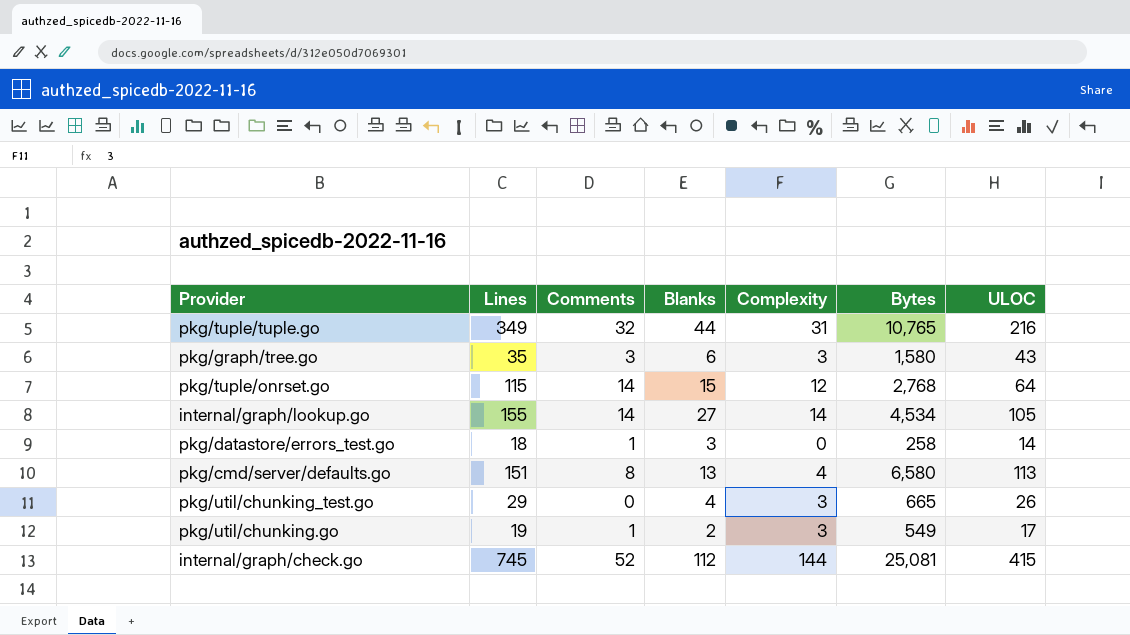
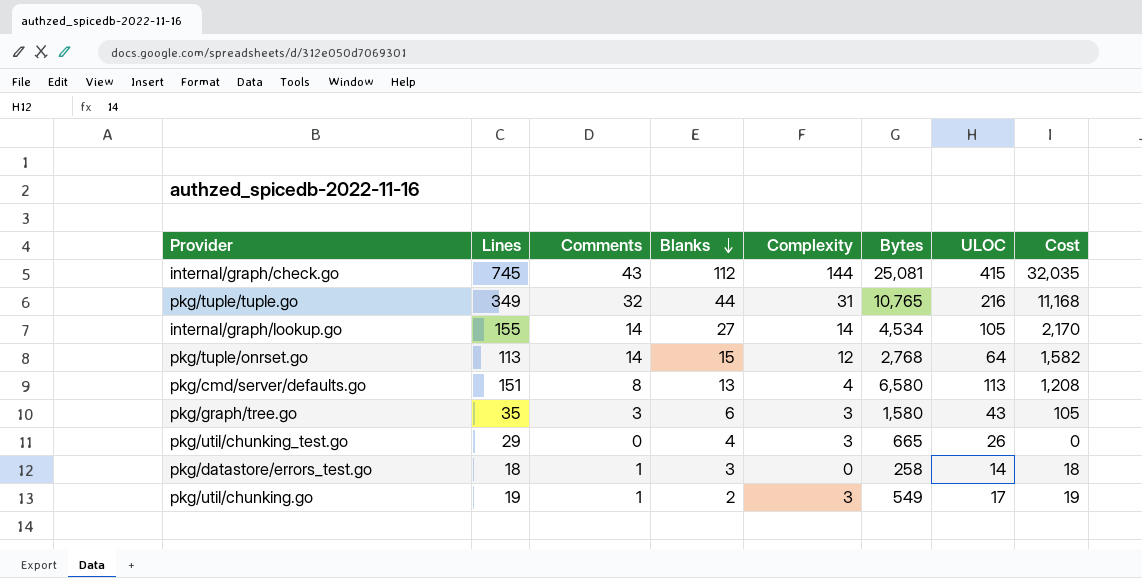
row order: none -> Blanks descending
column Cost | formula: none -> [Lines] * [Comments]
internal/graph/check.go | Comments: 52 -> 43
pkg/tuple/onrset.go | Lines: 115 -> 113

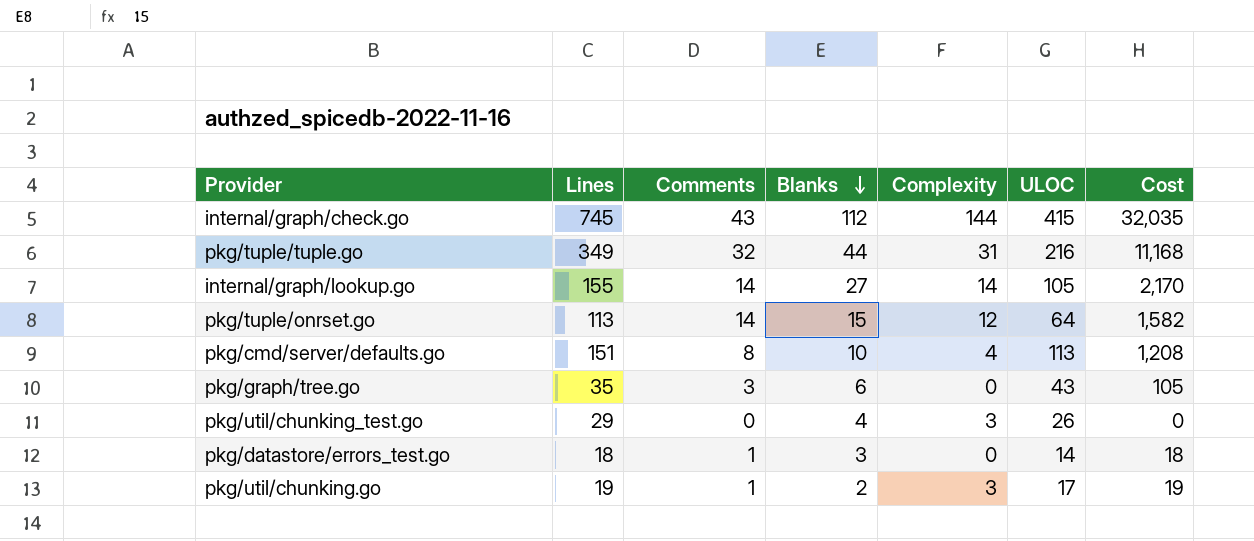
column Bytes | position: 6 -> none
pkg/cmd/server/defaults.go | Blanks: 13 -> 10
pkg/graph/tree.go | Complexity: 3 -> 0

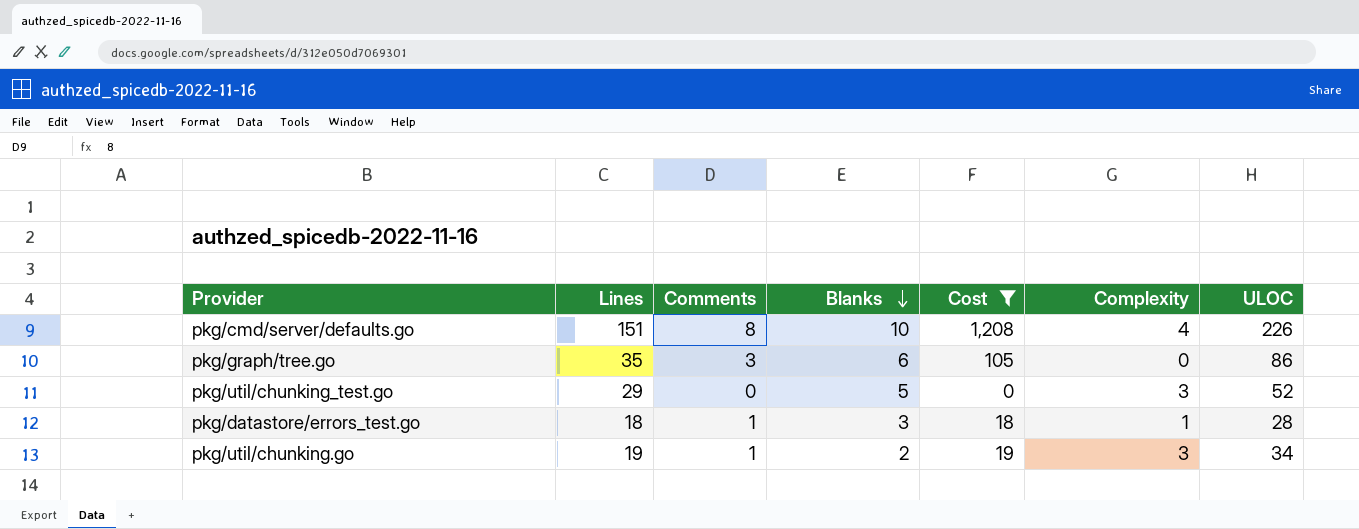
filter: none -> Cost <= 1,208
column Cost | position: 7 -> 5
pkg/cmd/server/defaults.go | ULOC: 113 -> 226
pkg/graph/tree.go | ULOC: 43 -> 86
pkg/util/chunking_test.go | Blanks: 4 -> 5
pkg/util/chunking_test.go | ULOC: 26 -> 52
pkg/datastore/errors_test.go | Complexity: 0 -> 1
pkg/datastore/errors_test.go | ULOC: 14 -> 28
pkg/util/chunking.go | ULOC: 17 -> 34

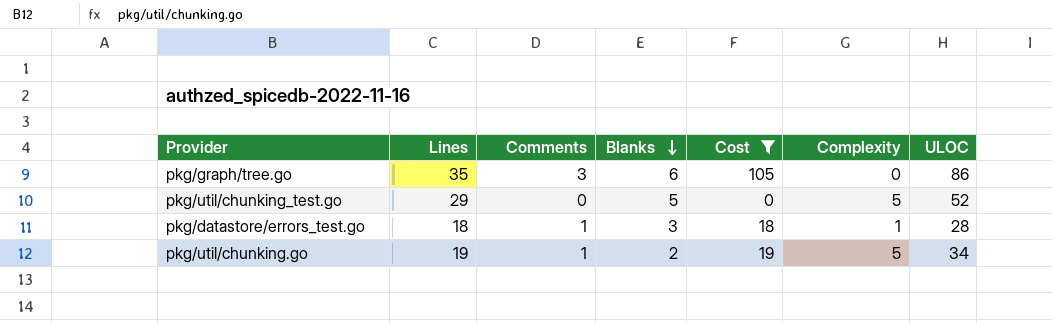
row pkg/cmd/server/defaults.go: 151 | 8 | 10 | 1,208 | 4 | 226 -> none
pkg/util/chunking_test.go | Complexity: 3 -> 5
pkg/util/chunking.go | Complexity: 3 -> 5

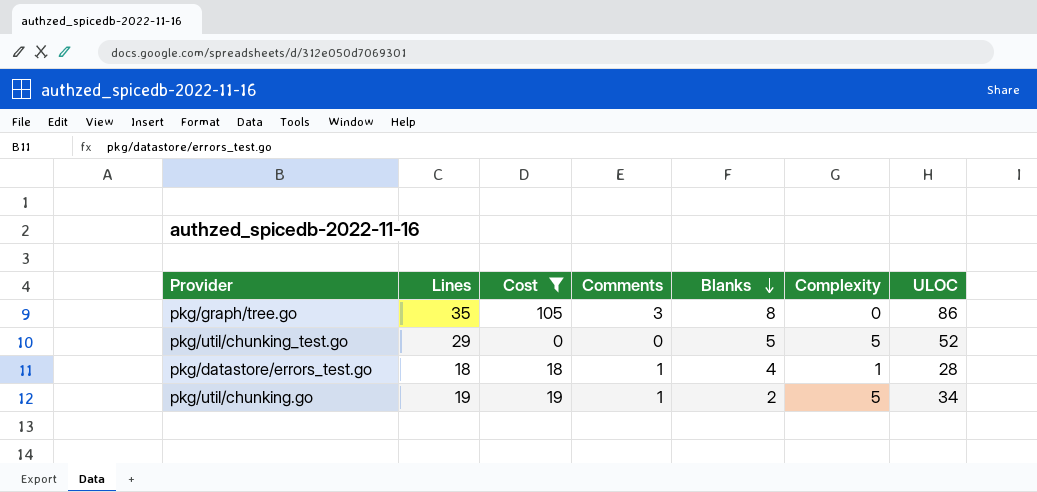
column Cost | position: 5 -> 3
pkg/graph/tree.go | Blanks: 6 -> 8
pkg/datastore/errors_test.go | Blanks: 3 -> 4

